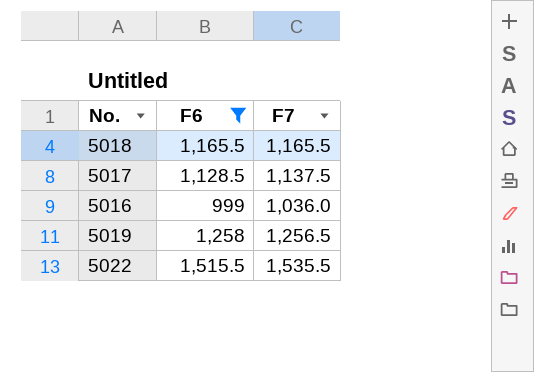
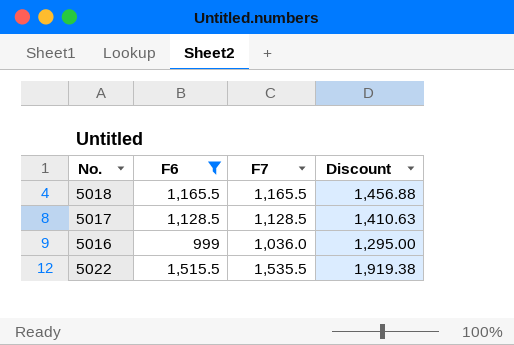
column Discount | formula: none -> [F7] * 1.25
row 5019: 1,258 | 1,256.5 -> none
5017 | F7: 1,137.5 -> 1,128.5

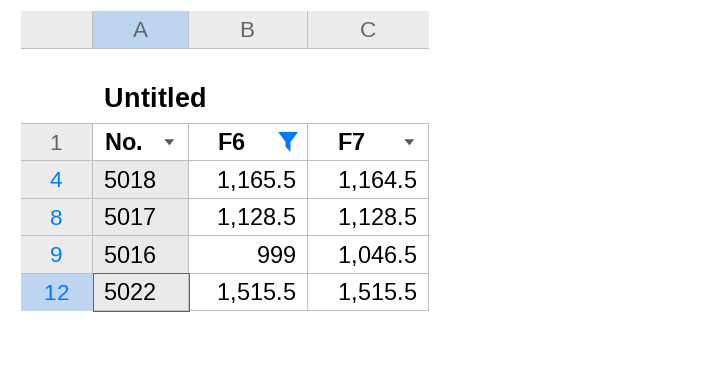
column Discount | formula: [F7] * 1.25 -> none
5018 | F7: 1,165.5 -> 1,164.5
5016 | F7: 1,036.0 -> 1,046.5
5022 | F7: 1,535.5 -> 1,515.5

